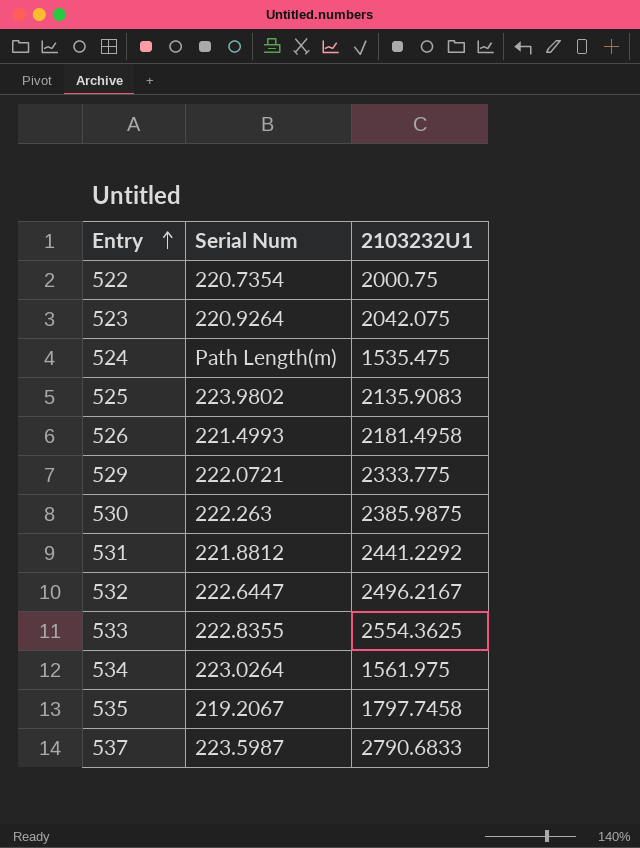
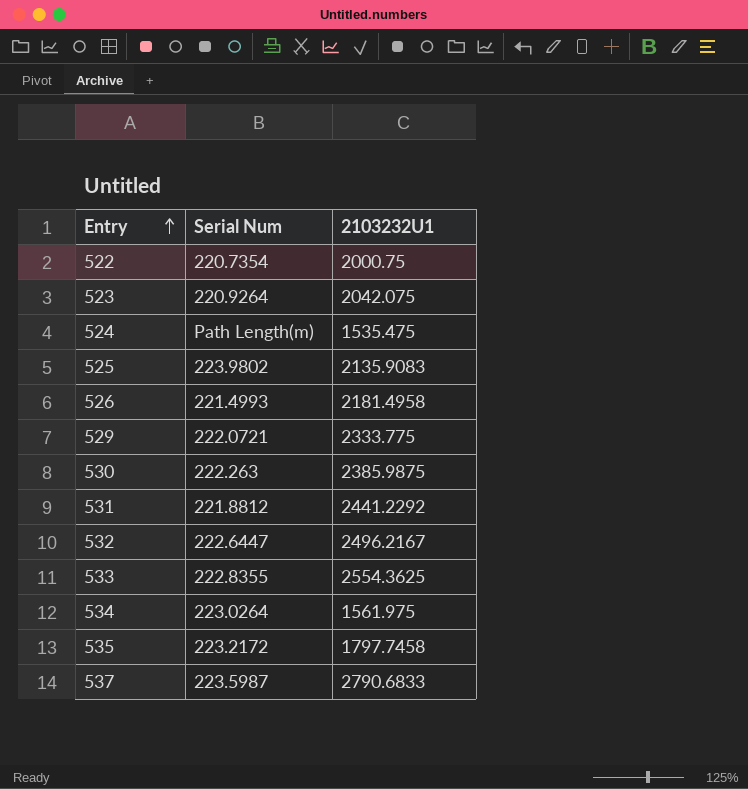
535 | Serial Num: 219.2067 -> 223.2172

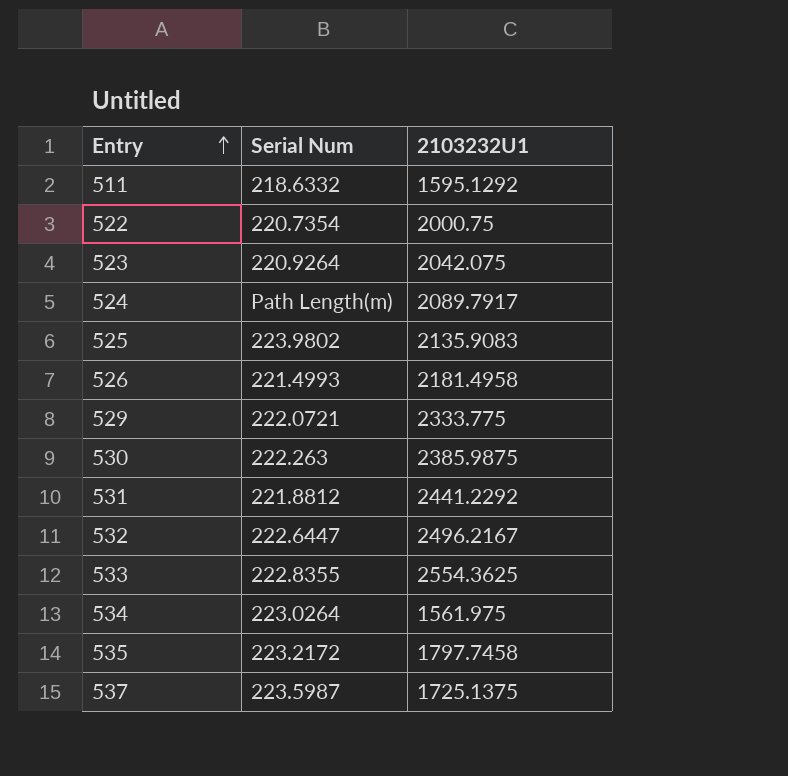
row 511: none -> 218.6332 | 1595.1292
524 | 2103232U1: 1535.475 -> 2089.7917
537 | 2103232U1: 2790.6833 -> 1725.1375

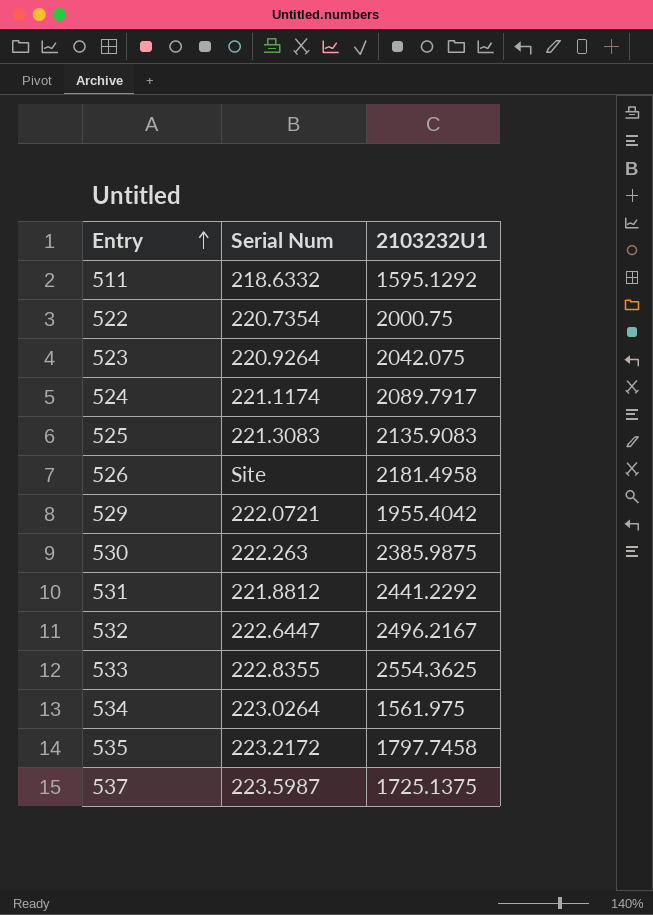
524 | Serial Num: Path Length(m) -> 221.1174
525 | Serial Num: 223.9802 -> 221.3083
526 | Serial Num: 221.4993 -> Site
529 | 2103232U1: 2333.775 -> 1955.4042

